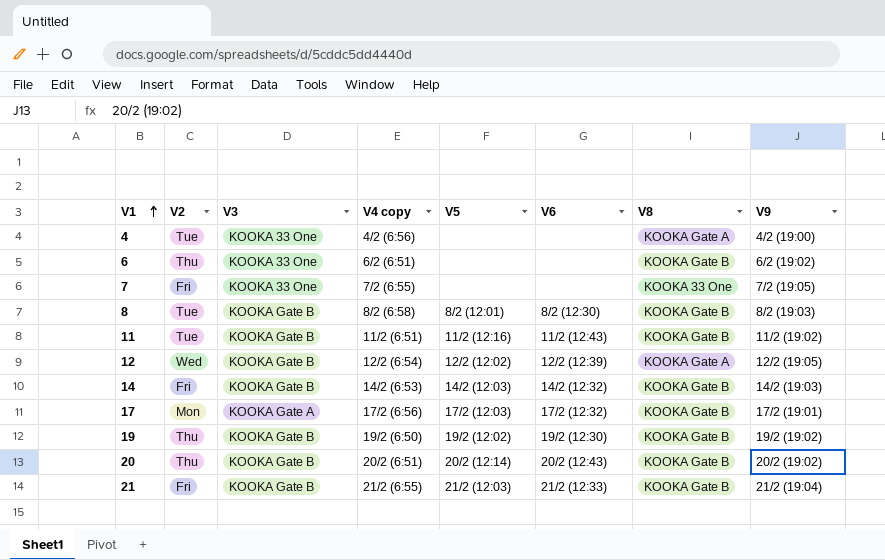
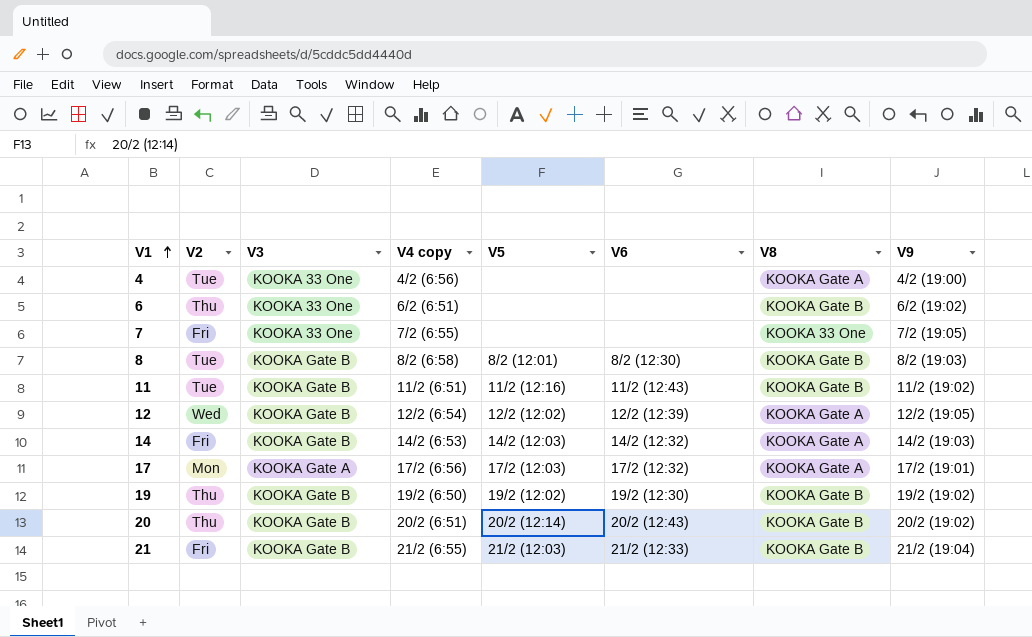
14 | V8: KOOKA Gate B -> KOOKA Gate A
17 | V8: KOOKA Gate B -> KOOKA Gate A

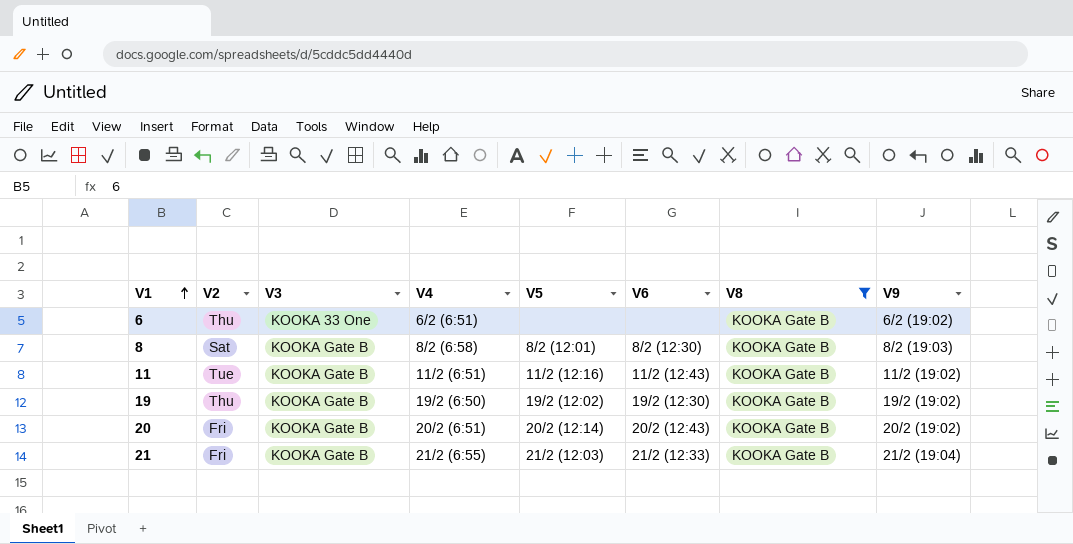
filter: none -> V8 = KOOKA Gate B
column name: V4 copy -> V4
8 | V2: Tue -> Sat
20 | V2: Thu -> Fri

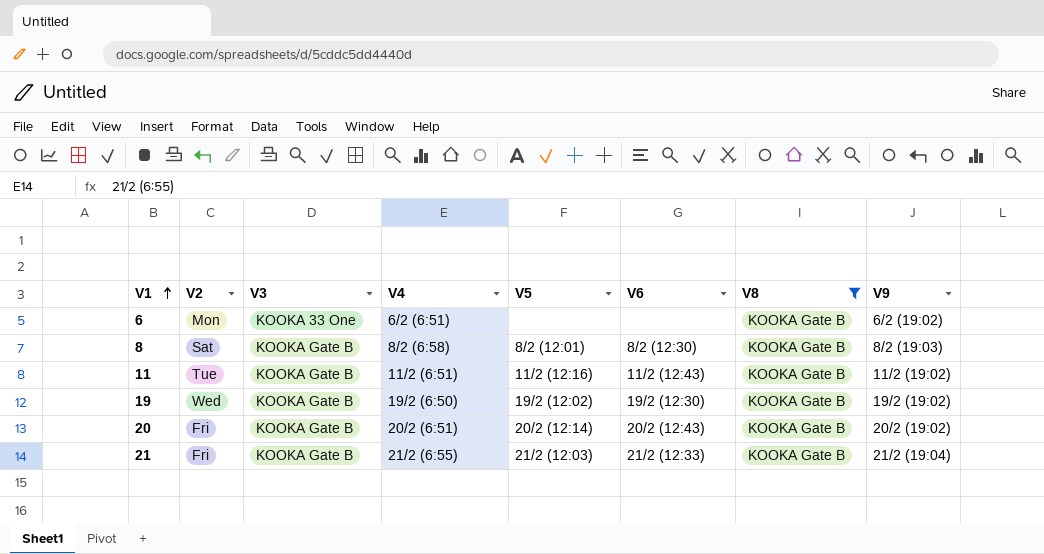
6 | V2: Thu -> Mon
19 | V2: Thu -> Wed

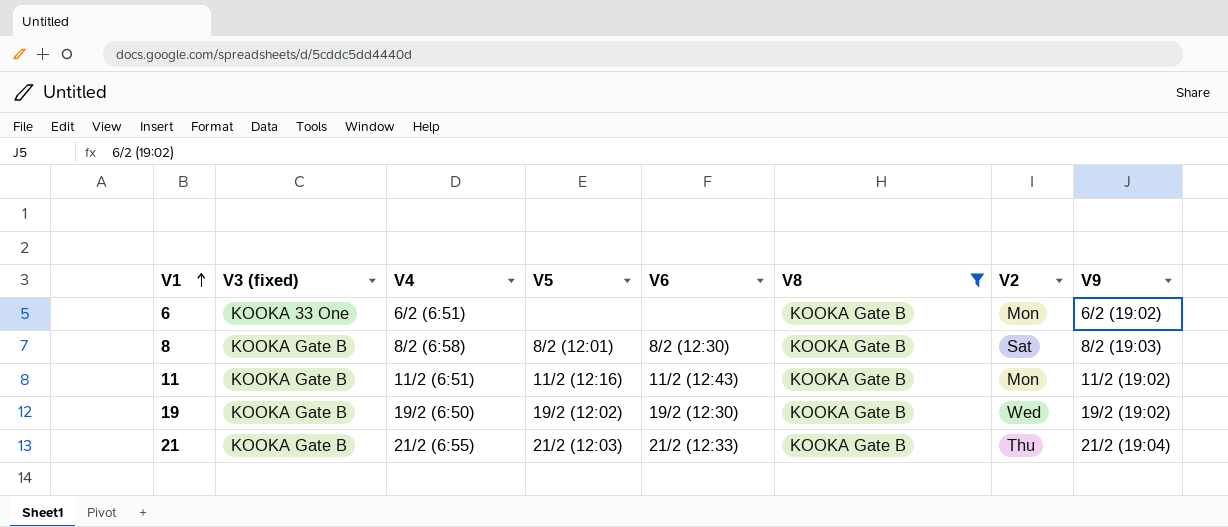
column name: V3 -> V3 (fixed)
column V2 | position: 2 -> 7
row 20: Fri | KOOKA Gate B | 20/2 (6:51) | 20/2 (12:14) | 20/2 (12:43) | KOOKA Gate B | 20/2 (19:02) -> none
11 | V2: Tue -> Mon
21 | V2: Fri -> Thu

